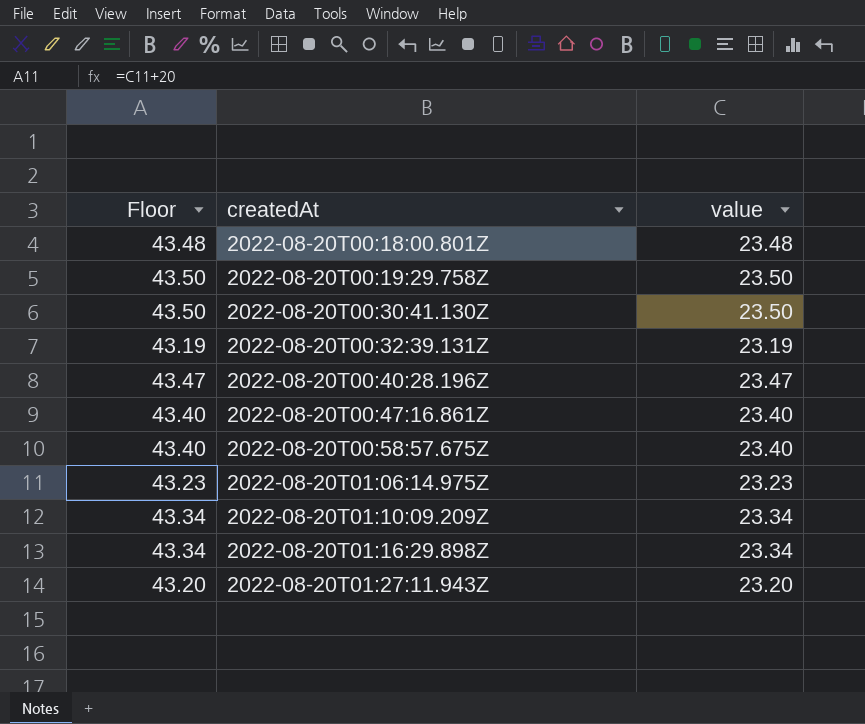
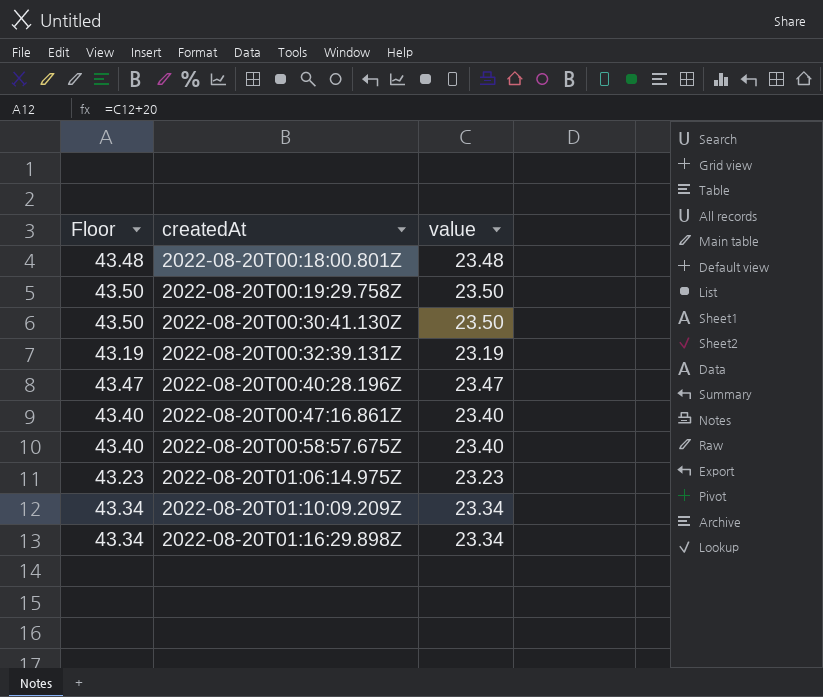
row 2022-08-20T01:27:11.943Z: 43.20 | 23.20 -> none

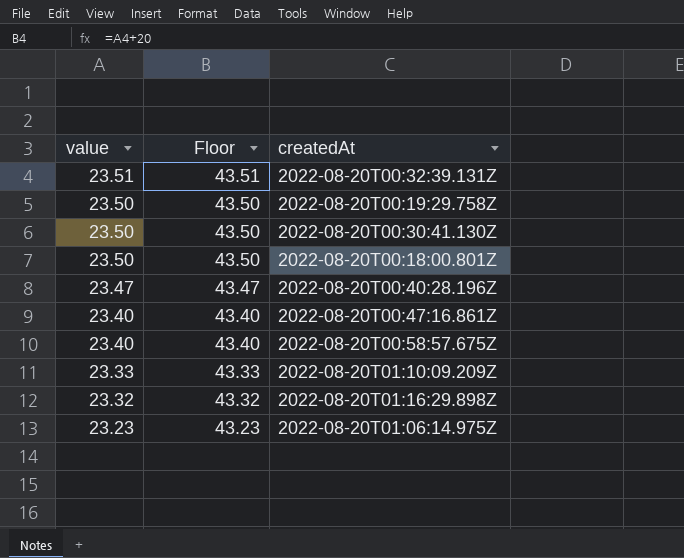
row order: createdAt ascending -> value descending
column value | position: 3 -> 1
2022-08-20T00:32:39.131Z | value: 23.19 -> 23.51
2022-08-20T00:32:39.131Z | Floor: 43.19 -> 43.51
2022-08-20T00:18:00.801Z | value: 23.48 -> 23.50
2022-08-20T00:18:00.801Z | Floor: 43.48 -> 43.50
2022-08-20T01:10:09.209Z | value: 23.34 -> 23.33
2022-08-20T01:10:09.209Z | Floor: 43.34 -> 43.33
2022-08-20T01:16:29.898Z | value: 23.34 -> 23.32
2022-08-20T01:16:29.898Z | Floor: 43.34 -> 43.32

